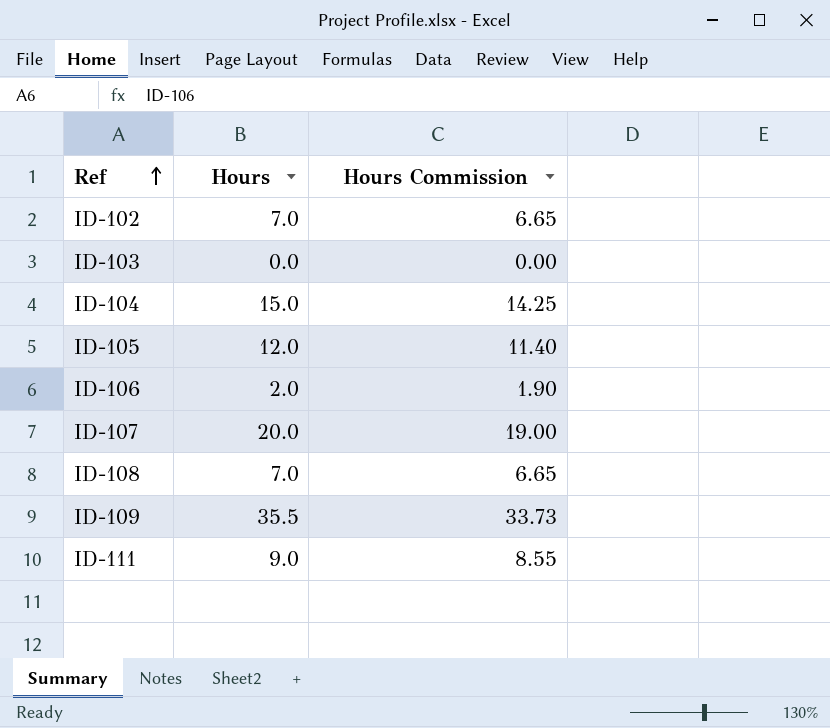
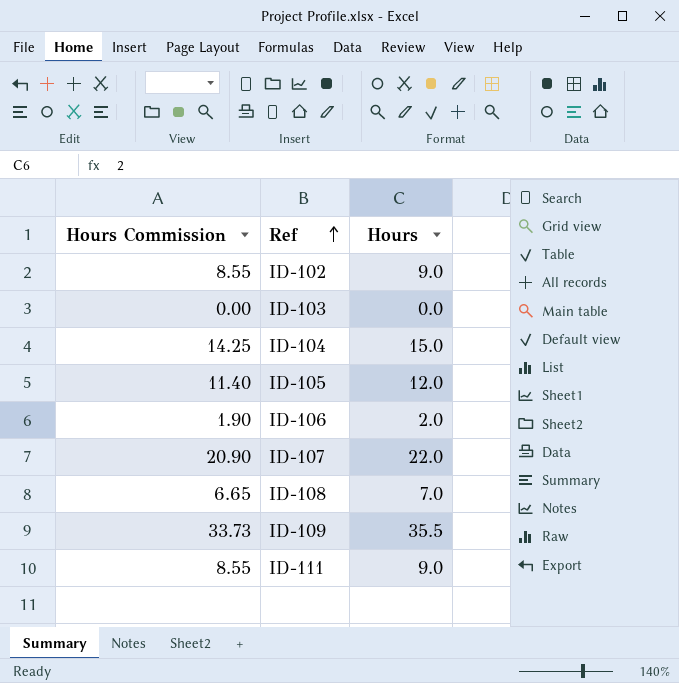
column Hours Commission | position: 3 -> 1
ID-102 | Hours Commission: 6.65 -> 8.55
ID-102 | Hours: 7.0 -> 9.0
ID-107 | Hours Commission: 19.00 -> 20.90
ID-107 | Hours: 20.0 -> 22.0

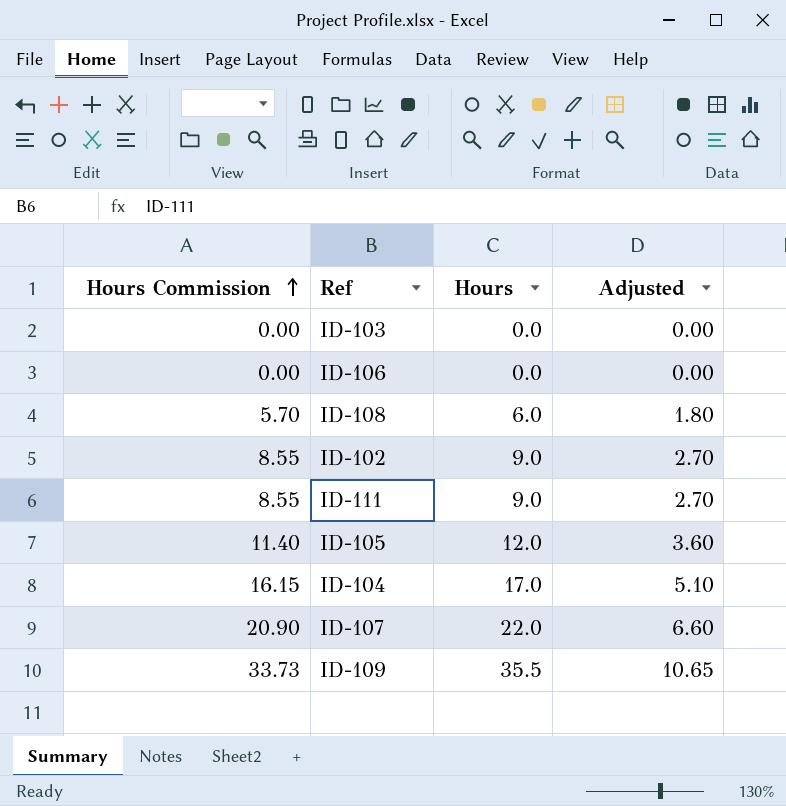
row order: Ref ascending -> Hours Commission ascending
column Adjusted | formula: none -> [Hours] * 0.3
ID-106 | Hours Commission: 1.90 -> 0.00
ID-106 | Hours: 2.0 -> 0.0
ID-108 | Hours Commission: 6.65 -> 5.70
ID-108 | Hours: 7.0 -> 6.0
ID-104 | Hours Commission: 14.25 -> 16.15
ID-104 | Hours: 15.0 -> 17.0

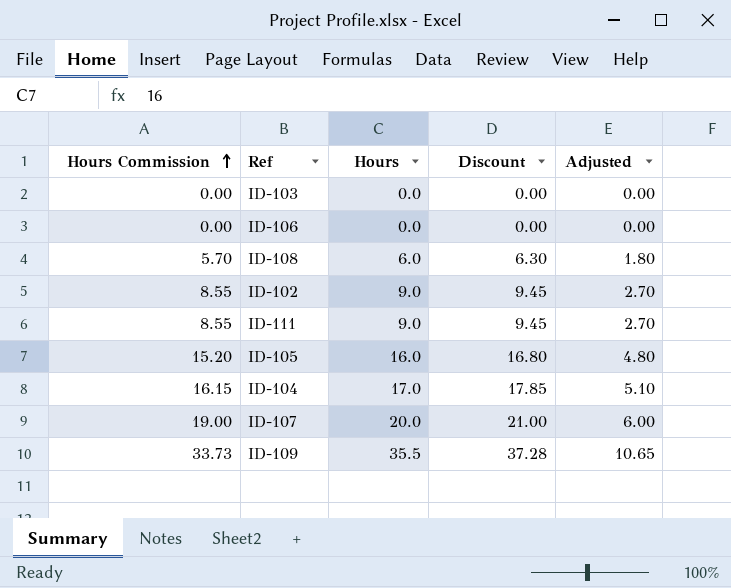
column Discount | formula: none -> [Hours] * 1.05
ID-105 | Hours Commission: 11.40 -> 15.20
ID-105 | Hours: 12.0 -> 16.0
ID-105 | Adjusted: 3.60 -> 4.80
ID-107 | Hours Commission: 20.90 -> 19.00
ID-107 | Hours: 22.0 -> 20.0
ID-107 | Adjusted: 6.60 -> 6.00

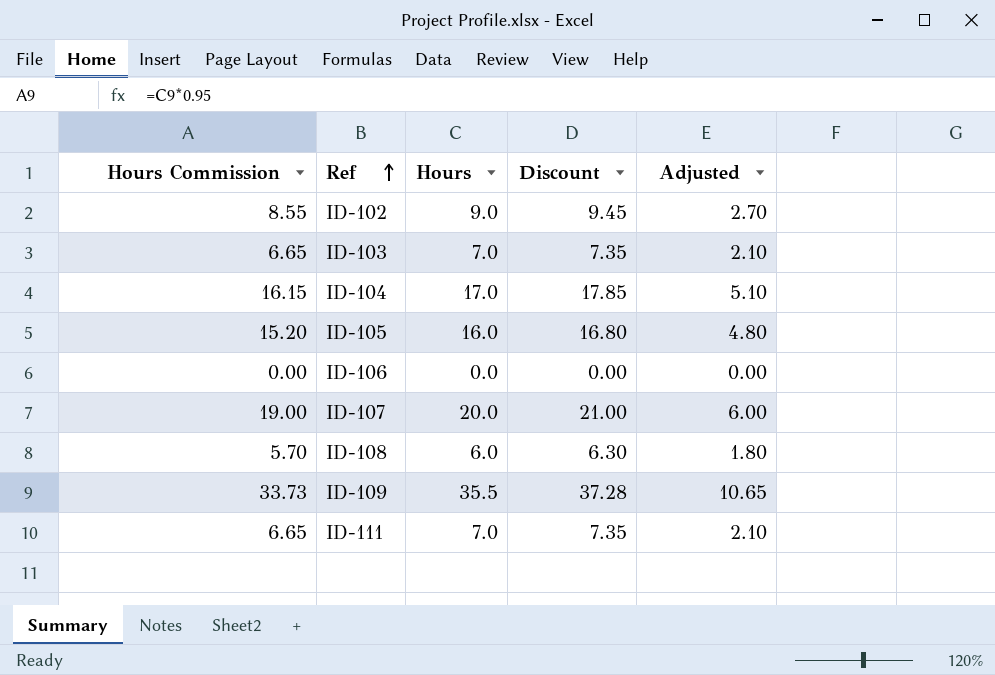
row order: Hours Commission ascending -> Ref ascending
ID-103 | Hours Commission: 0.00 -> 6.65
ID-103 | Hours: 0.0 -> 7.0
ID-103 | Discount: 0.00 -> 7.35
ID-103 | Adjusted: 0.00 -> 2.10
ID-111 | Hours Commission: 8.55 -> 6.65
ID-111 | Hours: 9.0 -> 7.0
ID-111 | Discount: 9.45 -> 7.35
ID-111 | Adjusted: 2.70 -> 2.10

